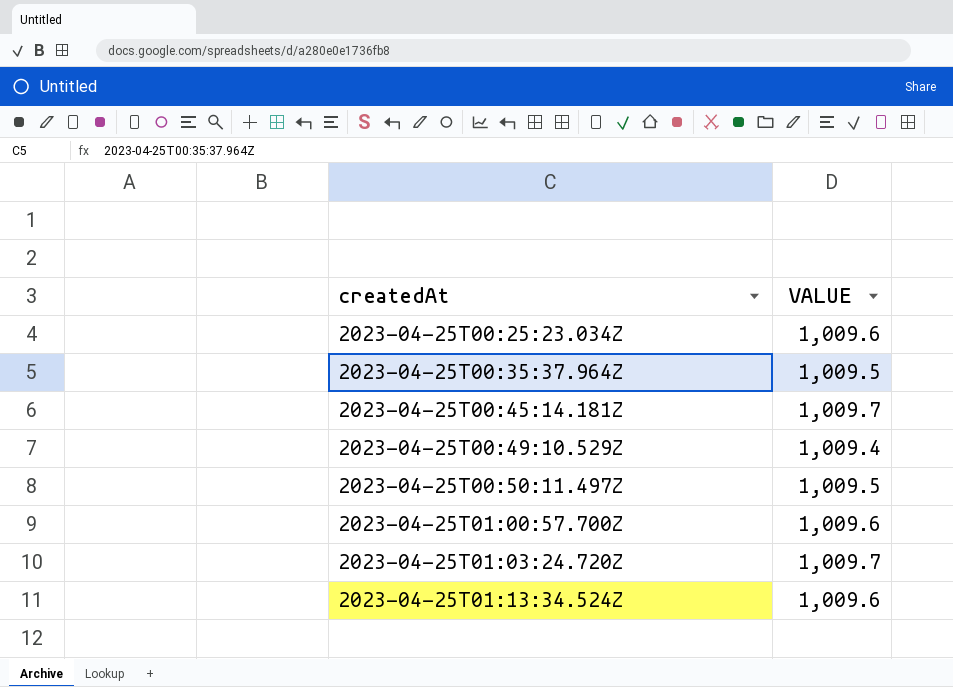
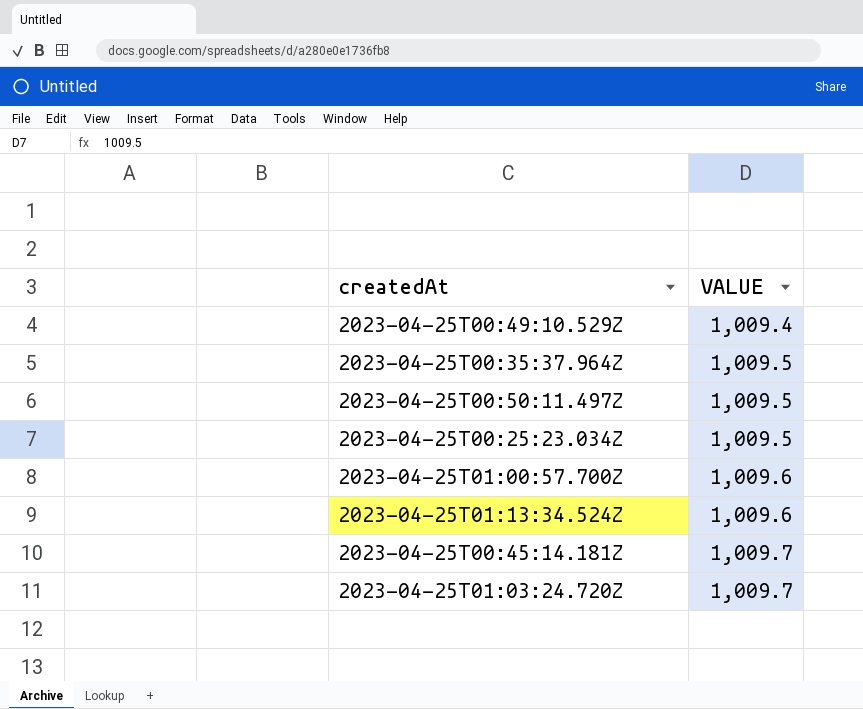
row order: createdAt ascending -> VALUE ascending
2023-04-25T00:25:23.034Z | VALUE: 1,009.6 -> 1,009.5

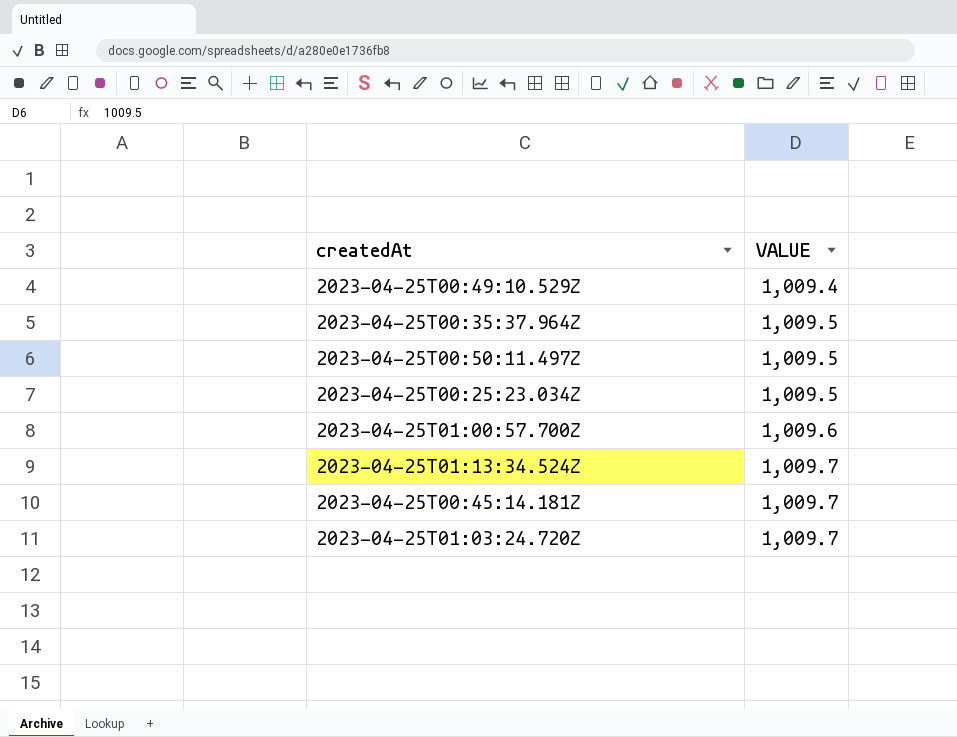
2023-04-25T01:13:34.524Z | VALUE: 1,009.6 -> 1,009.7

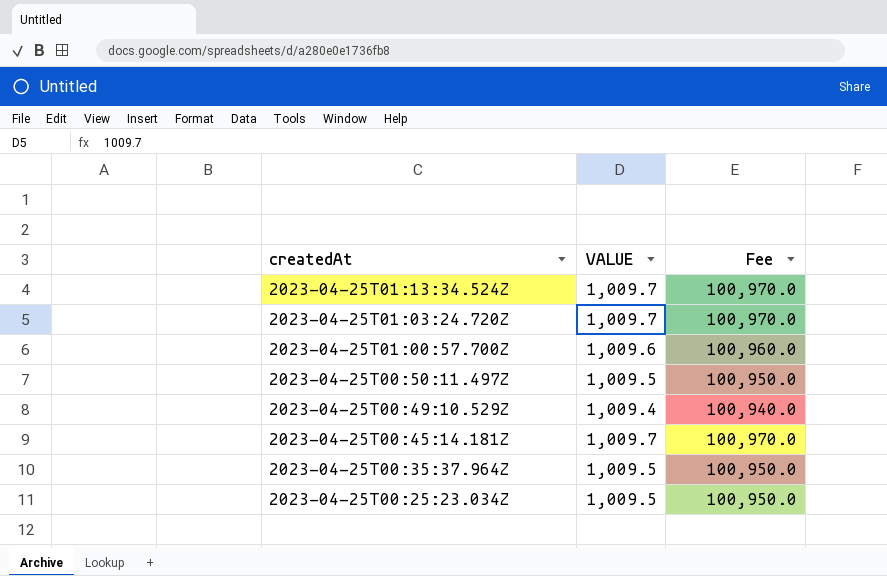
row order: VALUE ascending -> createdAt descending
column Fee | formula: none -> [VALUE] * 100

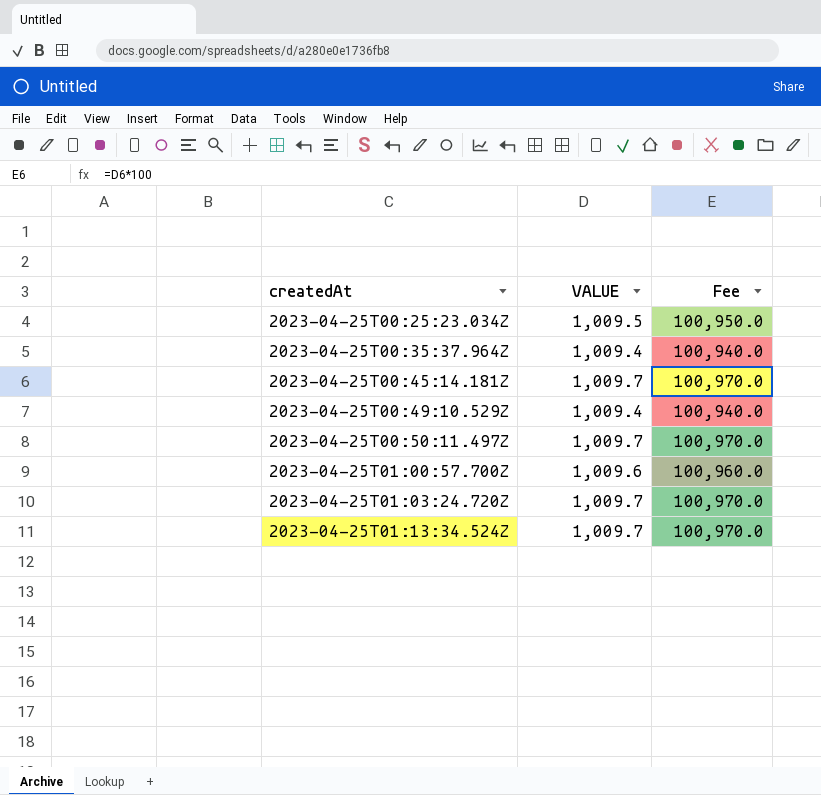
row order: createdAt descending -> createdAt ascending
2023-04-25T00:35:37.964Z | VALUE: 1,009.5 -> 1,009.4
2023-04-25T00:35:37.964Z | Fee: 100,950.0 -> 100,940.0
2023-04-25T00:50:11.497Z | VALUE: 1,009.5 -> 1,009.7
2023-04-25T00:50:11.497Z | Fee: 100,950.0 -> 100,970.0

